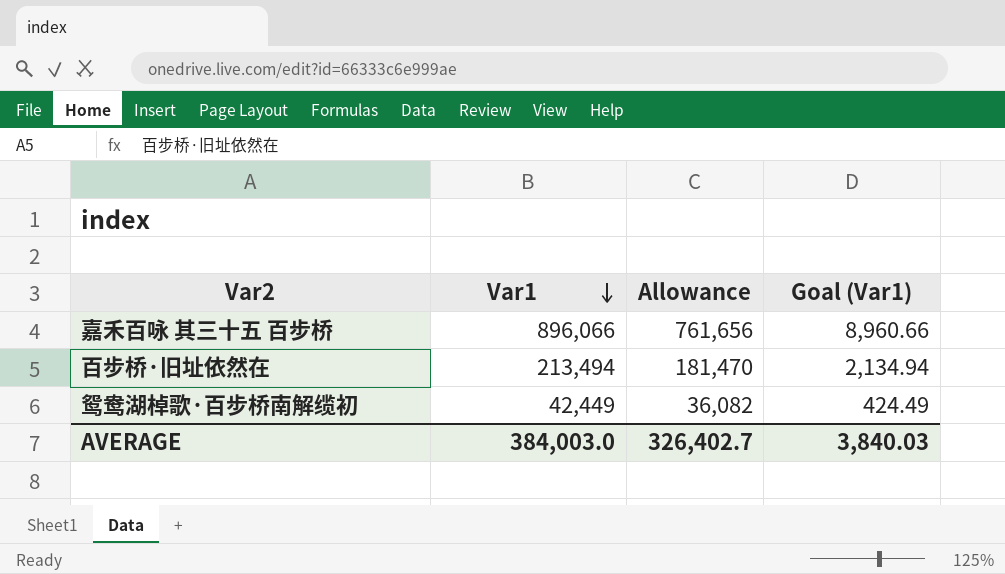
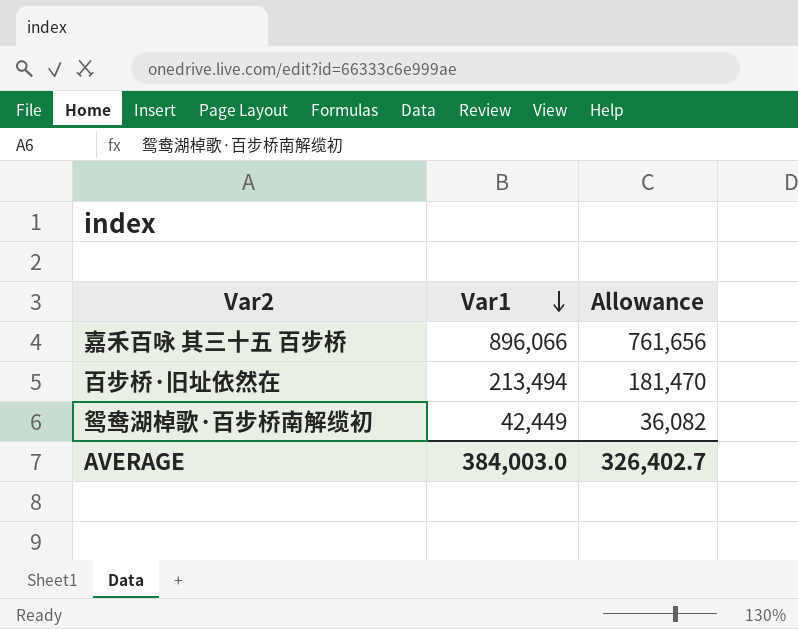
column Goal (Var1) | formula: [Var1] * 0.01 -> none

